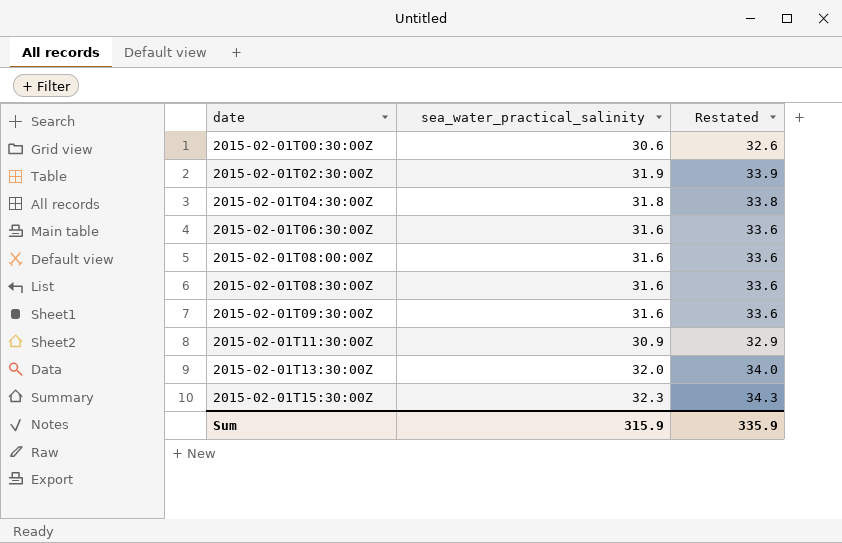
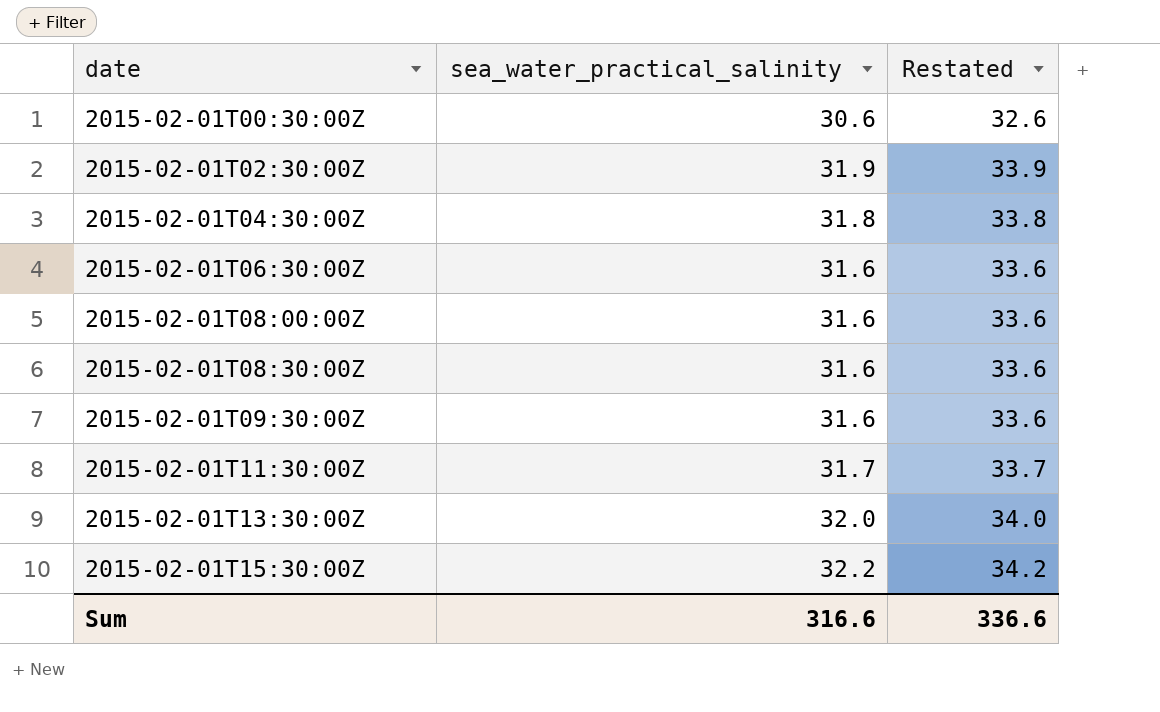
2015-02-01T11:30:00Z | sea_water_practical_salinity: 30.9 -> 31.7
2015-02-01T11:30:00Z | Restated: 32.9 -> 33.7
2015-02-01T15:30:00Z | sea_water_practical_salinity: 32.3 -> 32.2
2015-02-01T15:30:00Z | Restated: 34.3 -> 34.2
Sum | sea_water_practical_salinity: 315.9 -> 316.6
Sum | Restated: 335.9 -> 336.6

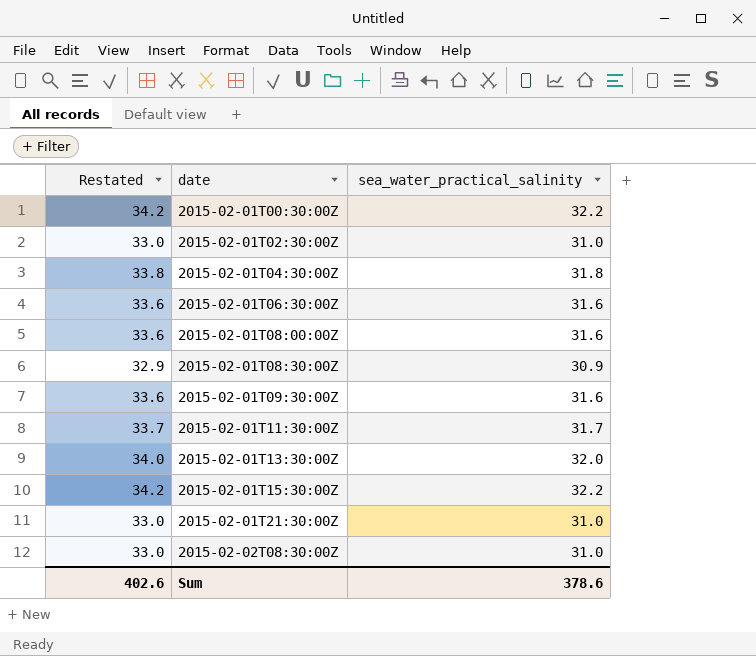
column Restated | position: 3 -> 1
2015-02-01T00:30:00Z | Restated: 32.6 -> 34.2
2015-02-01T00:30:00Z | sea_water_practical_salinity: 30.6 -> 32.2
2015-02-01T02:30:00Z | Restated: 33.9 -> 33.0
2015-02-01T02:30:00Z | sea_water_practical_salinity: 31.9 -> 31.0
2015-02-01T08:30:00Z | Restated: 33.6 -> 32.9
2015-02-01T08:30:00Z | sea_water_practical_salinity: 31.6 -> 30.9
row 2015-02-01T21:30:00Z: none -> 33.0 | 31.0
row 2015-02-02T08:30:00Z: none -> 33.0 | 31.0
Sum | Restated: 336.6 -> 402.6
Sum | sea_water_practical_salinity: 316.6 -> 378.6

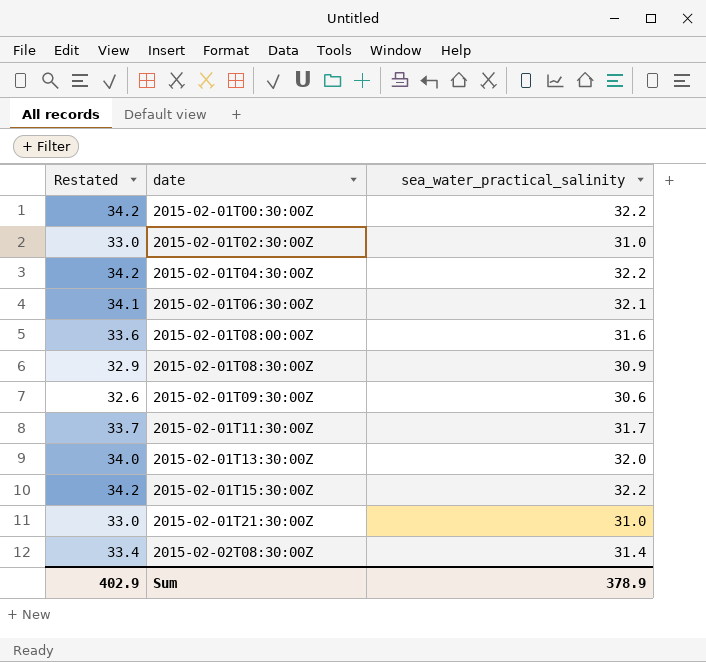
2015-02-01T04:30:00Z | Restated: 33.8 -> 34.2
2015-02-01T04:30:00Z | sea_water_practical_salinity: 31.8 -> 32.2
2015-02-01T06:30:00Z | Restated: 33.6 -> 34.1
2015-02-01T06:30:00Z | sea_water_practical_salinity: 31.6 -> 32.1
2015-02-01T09:30:00Z | Restated: 33.6 -> 32.6
2015-02-01T09:30:00Z | sea_water_practical_salinity: 31.6 -> 30.6
2015-02-02T08:30:00Z | Restated: 33.0 -> 33.4
2015-02-02T08:30:00Z | sea_water_practical_salinity: 31.0 -> 31.4
Sum | Restated: 402.6 -> 402.9
Sum | sea_water_practical_salinity: 378.6 -> 378.9

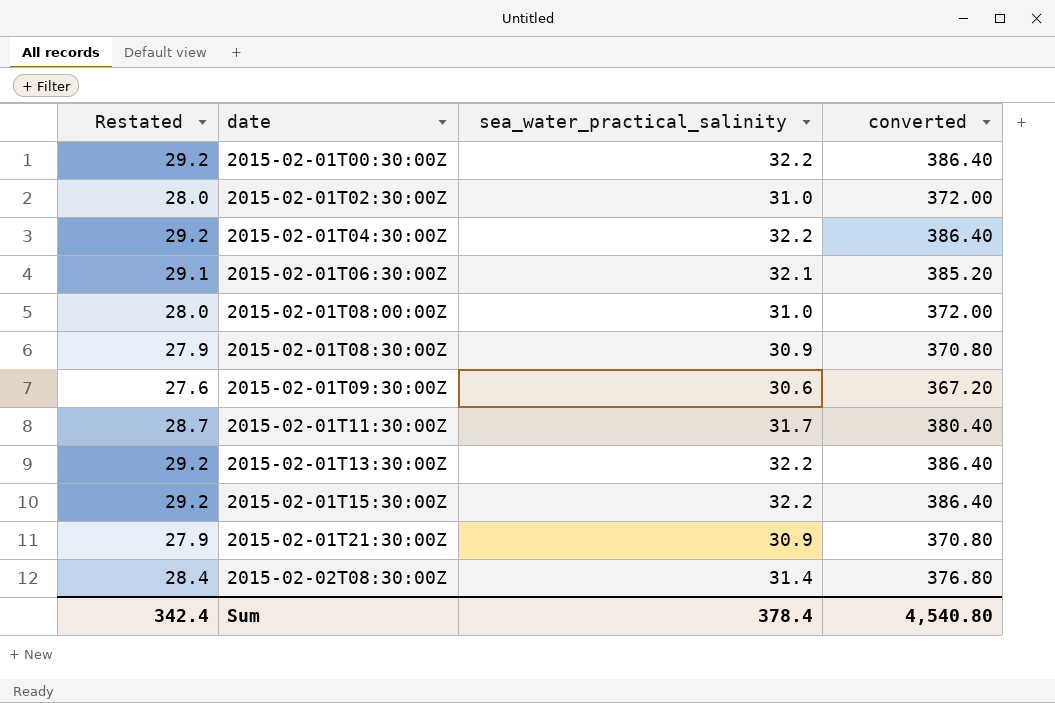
column Restated | formula: [sea_water_practical_salinity] + 2 -> [sea_water_practical_salinity] - 3
column converted | formula: none -> [sea_water_practical_salinity] * 12
2015-02-01T08:00:00Z | sea_water_practical_salinity: 31.6 -> 31.0
2015-02-01T13:30:00Z | sea_water_practical_salinity: 32.0 -> 32.2
2015-02-01T21:30:00Z | sea_water_practical_salinity: 31.0 -> 30.9
Sum | Restated: 402.9 -> 342.4
Sum | sea_water_practical_salinity: 378.9 -> 378.4

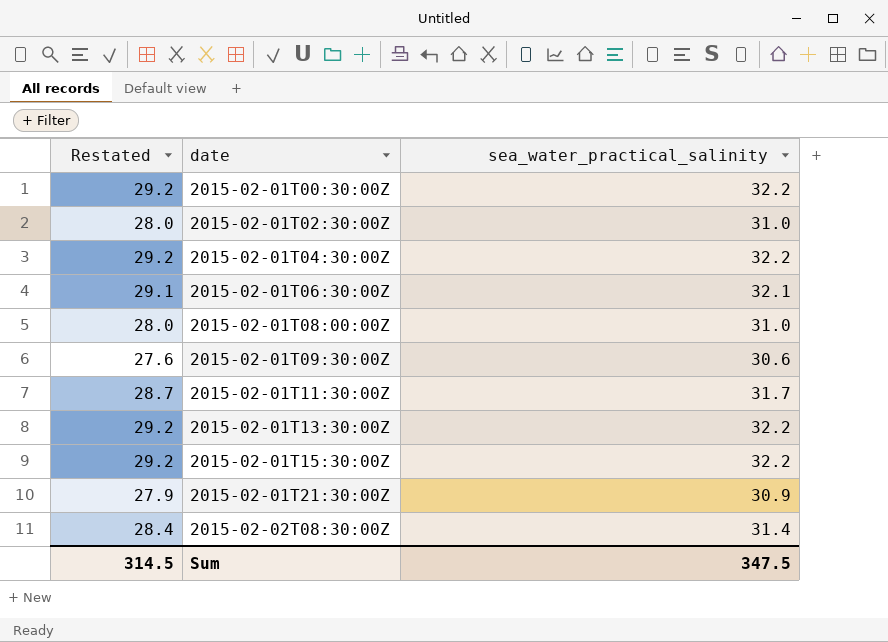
column converted | formula: [sea_water_practical_salinity] * 12 -> none
row 2015-02-01T08:30:00Z: 27.9 | 30.9 | 370.80 -> none
Sum | Restated: 342.4 -> 314.5
Sum | sea_water_practical_salinity: 378.4 -> 347.5

